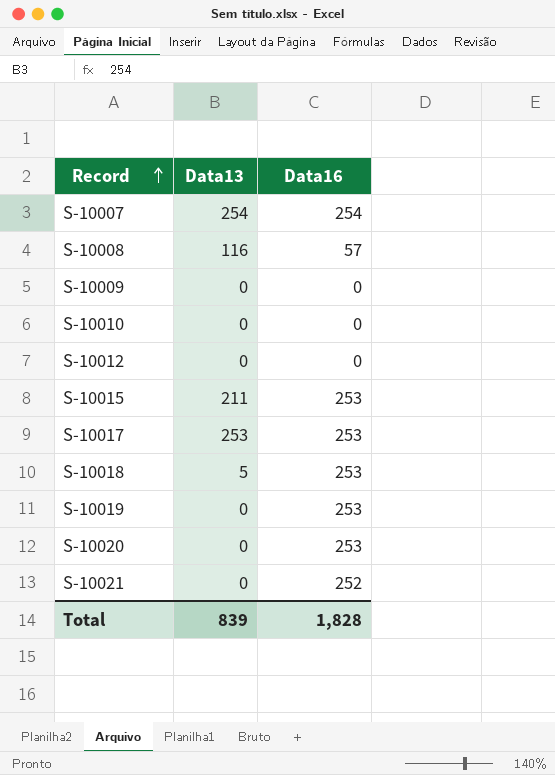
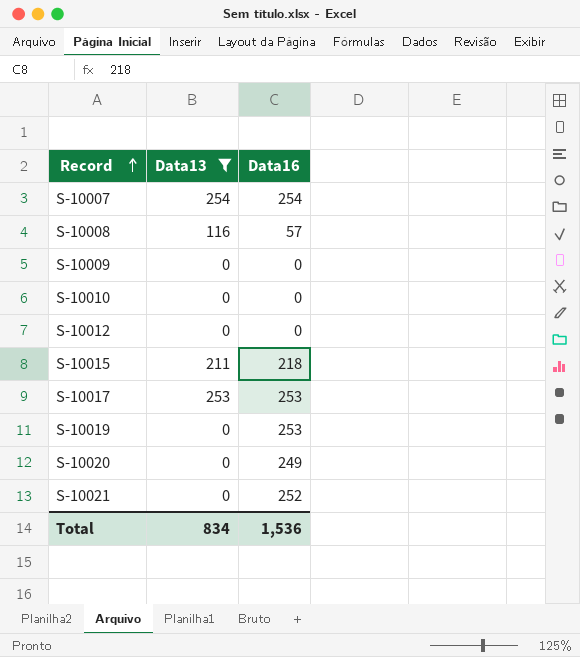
filter: none -> Data13 != 5
S-10015 | Data16: 253 -> 218
S-10020 | Data16: 253 -> 249
Total | Data13: 839 -> 834
Total | Data16: 1,828 -> 1,536

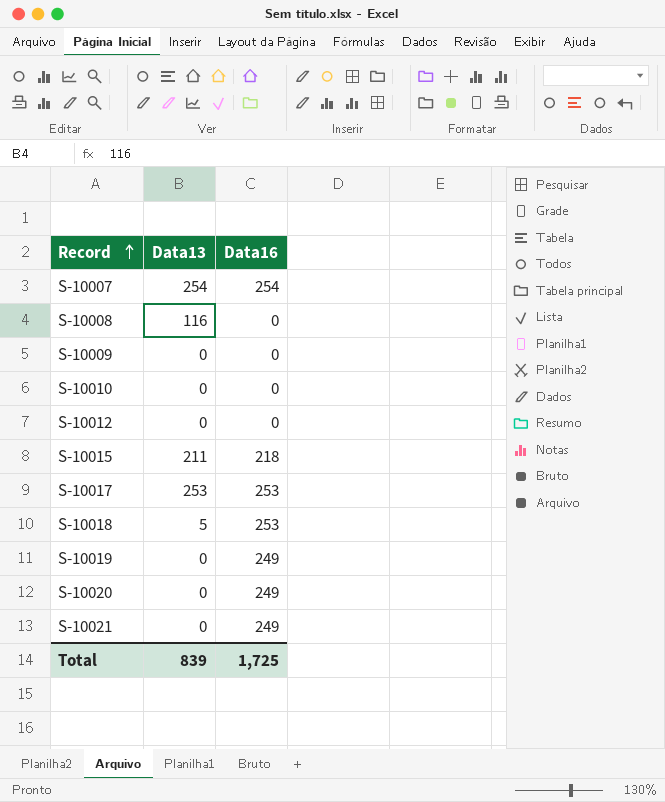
filter: Data13 != 5 -> none
S-10008 | Data16: 57 -> 0
S-10019 | Data16: 253 -> 249
S-10021 | Data16: 252 -> 249
Total | Data13: 834 -> 839
Total | Data16: 1,536 -> 1,725

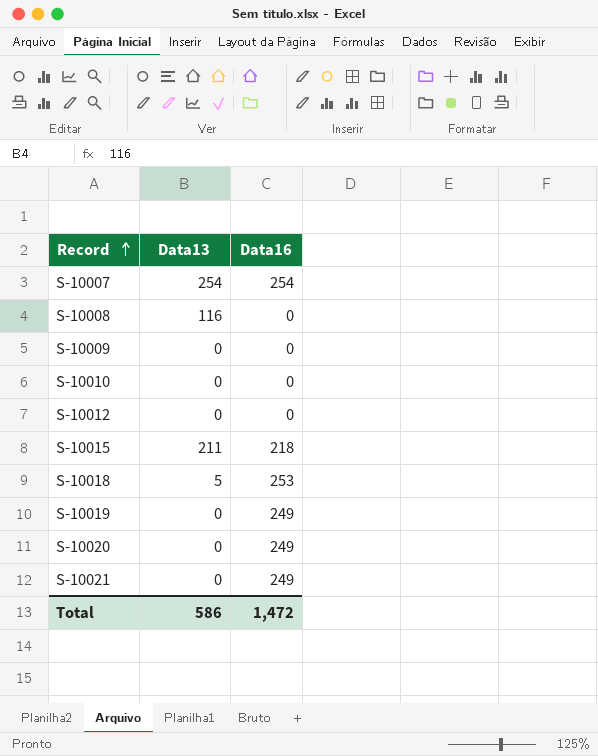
row S-10017: 253 | 253 -> none
Total | Data13: 839 -> 586
Total | Data16: 1,725 -> 1,472

